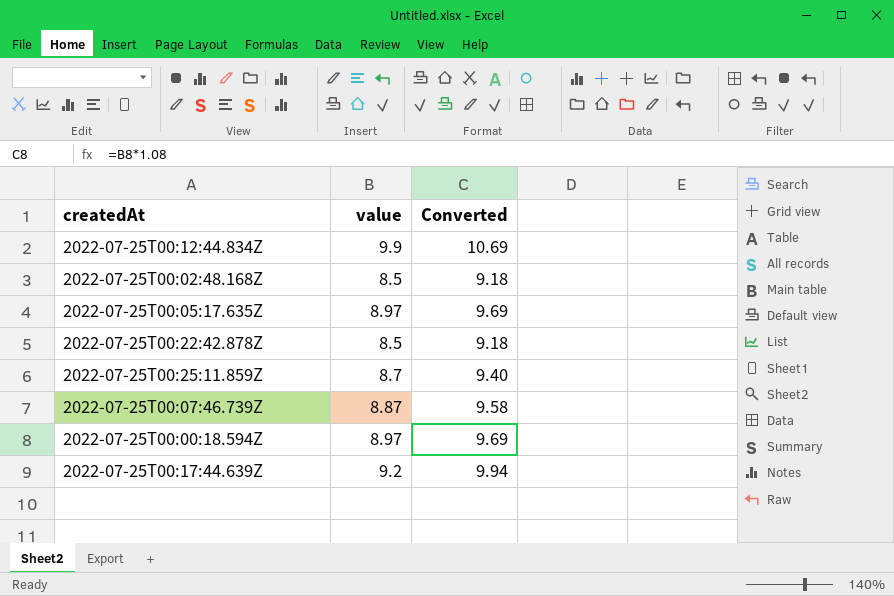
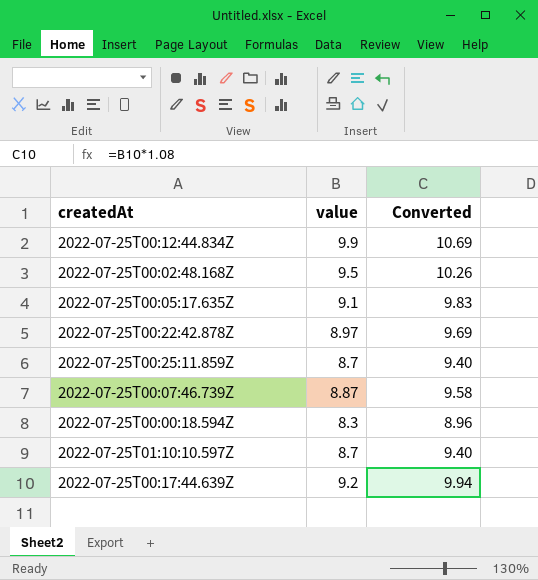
2022-07-25T00:02:48.168Z | value: 8.5 -> 9.5
2022-07-25T00:02:48.168Z | Converted: 9.18 -> 10.26
2022-07-25T00:05:17.635Z | value: 8.97 -> 9.1
2022-07-25T00:05:17.635Z | Converted: 9.69 -> 9.83
2022-07-25T00:22:42.878Z | value: 8.5 -> 8.97
2022-07-25T00:22:42.878Z | Converted: 9.18 -> 9.69
2022-07-25T00:00:18.594Z | value: 8.97 -> 8.3
2022-07-25T00:00:18.594Z | Converted: 9.69 -> 8.96
row 2022-07-25T01:10:10.597Z: none -> 8.7 | 9.40

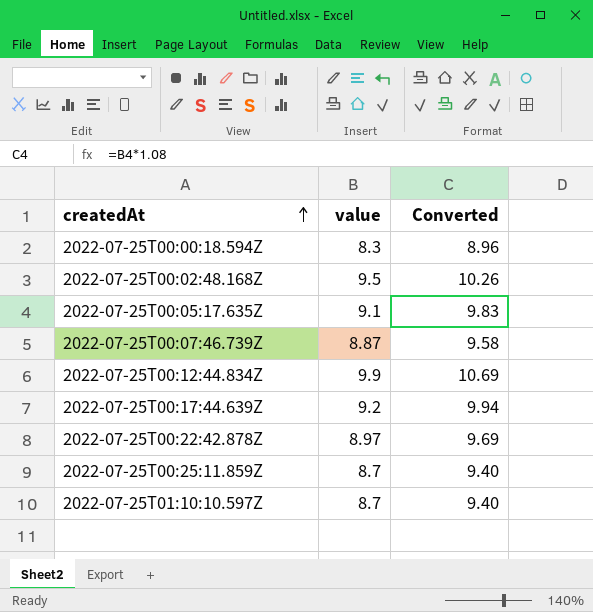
row order: none -> createdAt ascending

